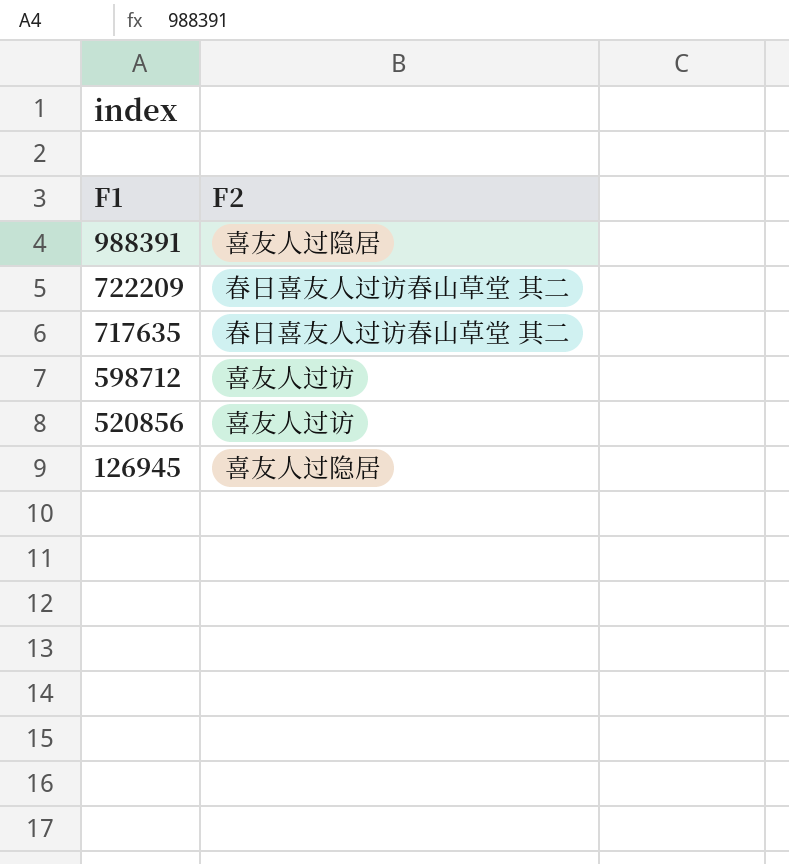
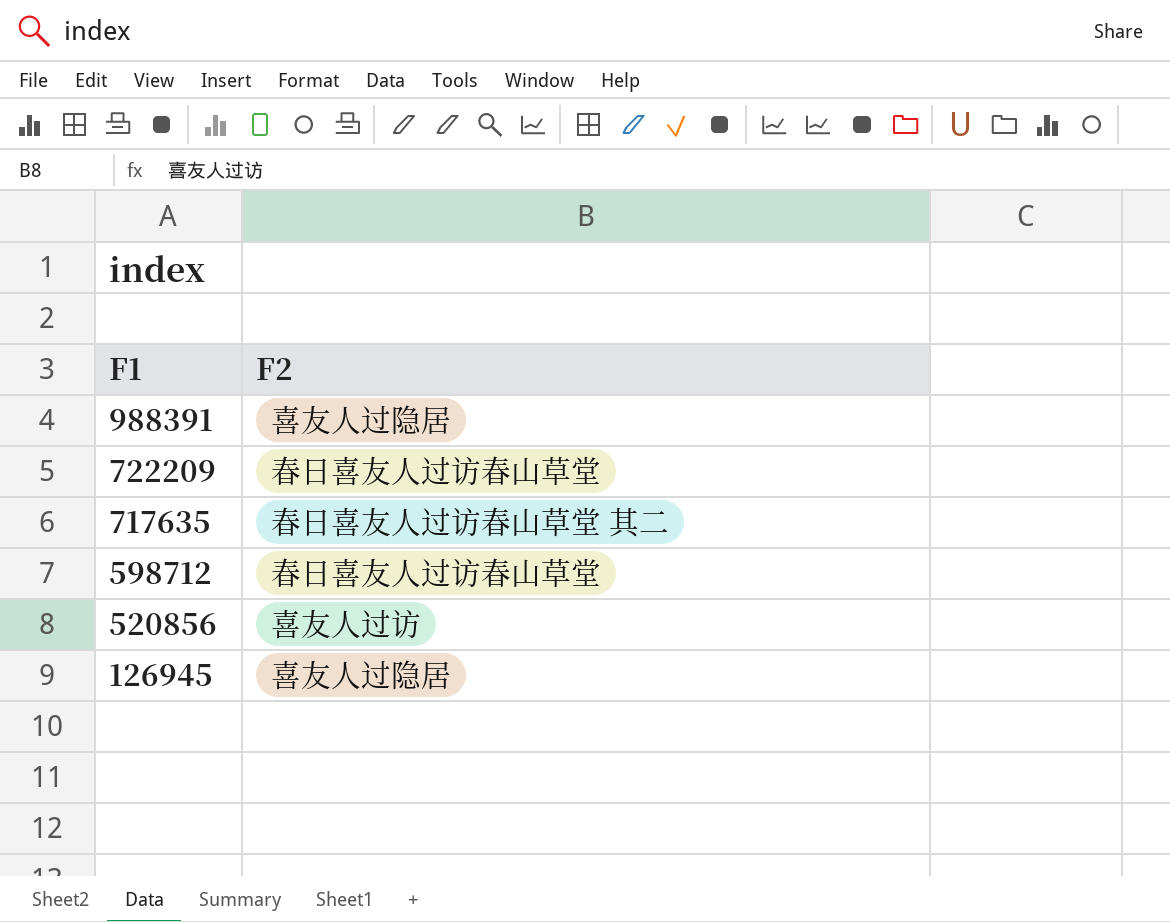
722209 | F2: 春日喜友人过访春山草堂 其二 -> 春日喜友人过访春山草堂
598712 | F2: 喜友人过访 -> 春日喜友人过访春山草堂

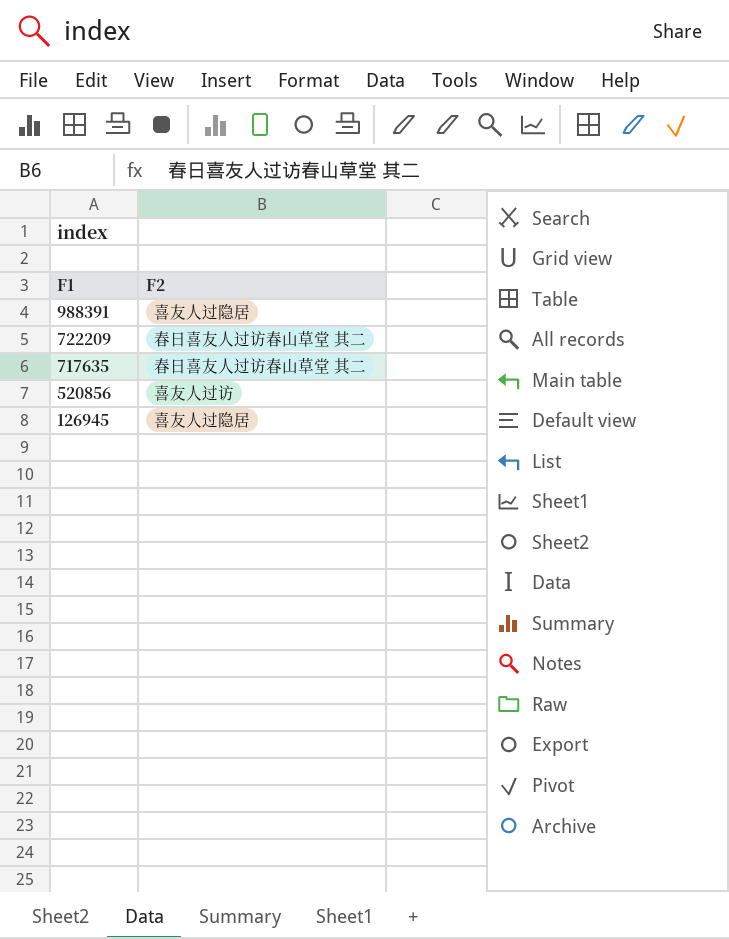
row 598712: 春日喜友人过访春山草堂 -> none
722209 | F2: 春日喜友人过访春山草堂 -> 春日喜友人过访春山草堂 其二

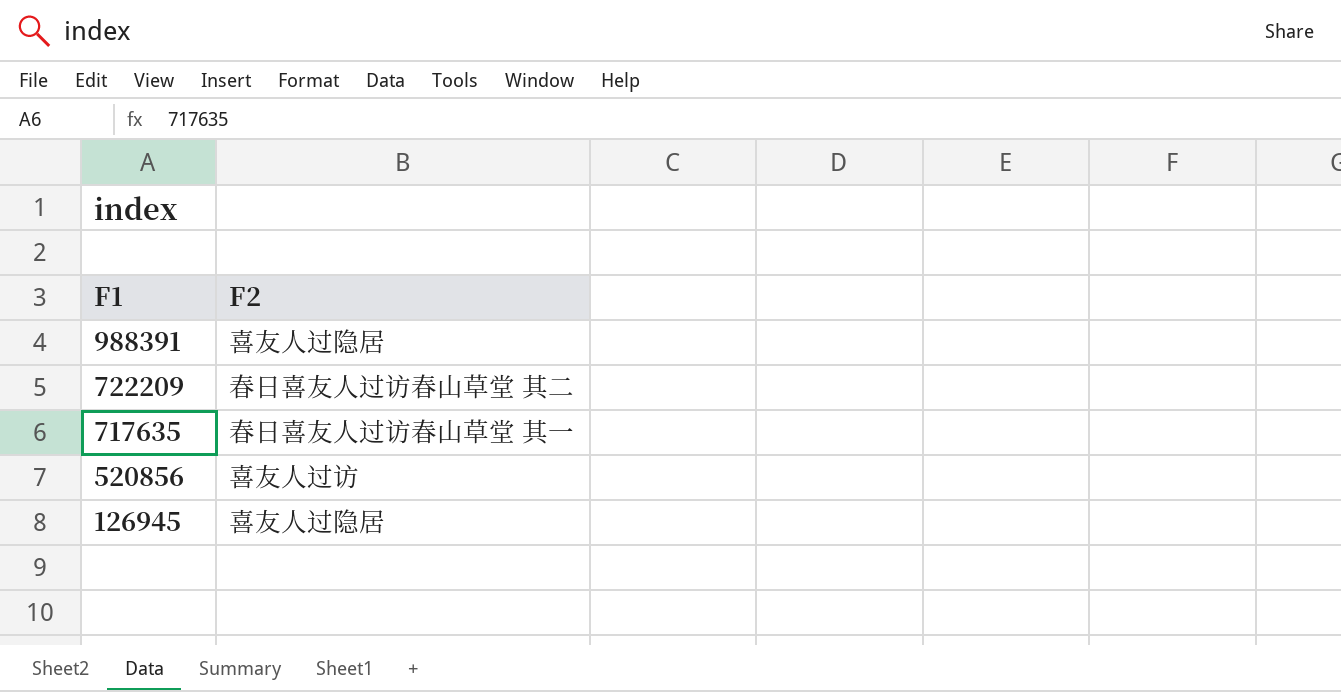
717635 | F2: 春日喜友人过访春山草堂 其二 -> 春日喜友人过访春山草堂 其一

